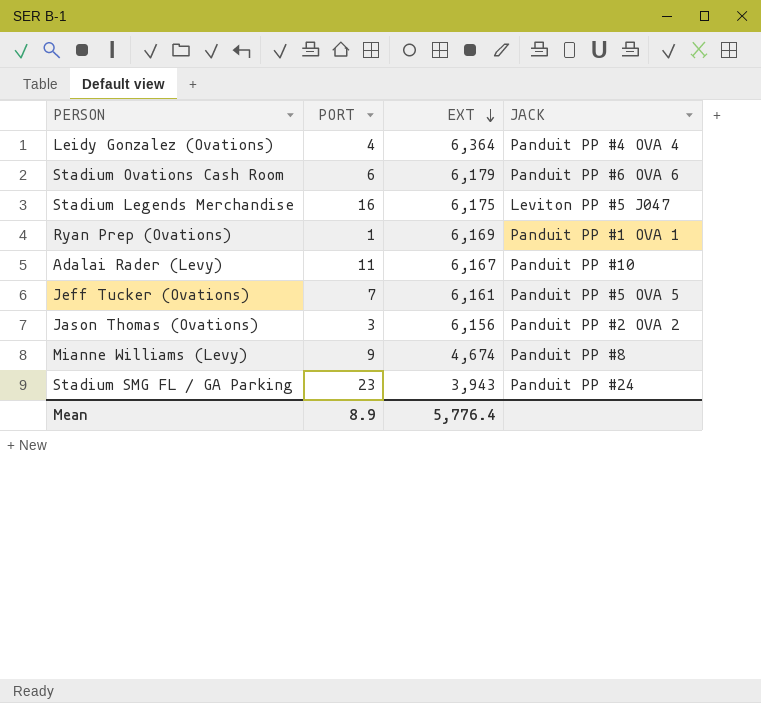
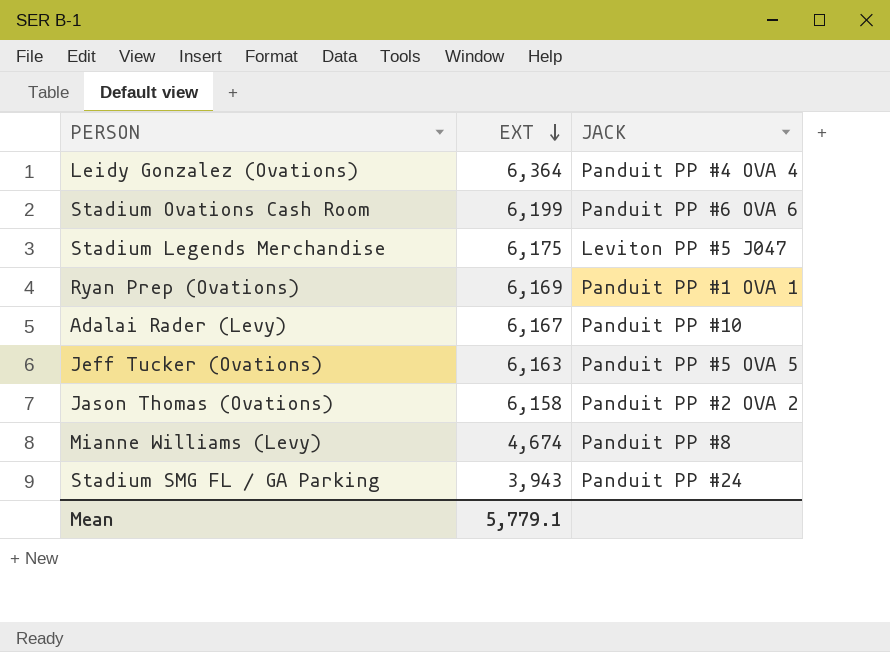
column PORT | position: 2 -> none
Stadium Ovations Cash Room | EXT: 6,179 -> 6,199
Jeff Tucker (Ovations) | EXT: 6,161 -> 6,163
Jason Thomas (Ovations) | EXT: 6,156 -> 6,158
Mean | EXT: 5,776.4 -> 5,779.1

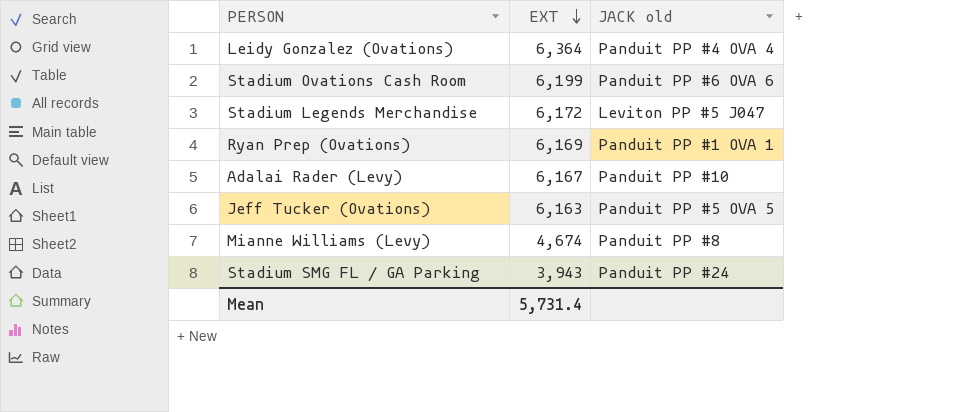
column name: JACK -> JACK old
row Jason Thomas (Ovations): 6,158 | Panduit PP #2 OVA 2 -> none
Stadium Legends Merchandise | EXT: 6,175 -> 6,172
Mean | EXT: 5,779.1 -> 5,731.4

